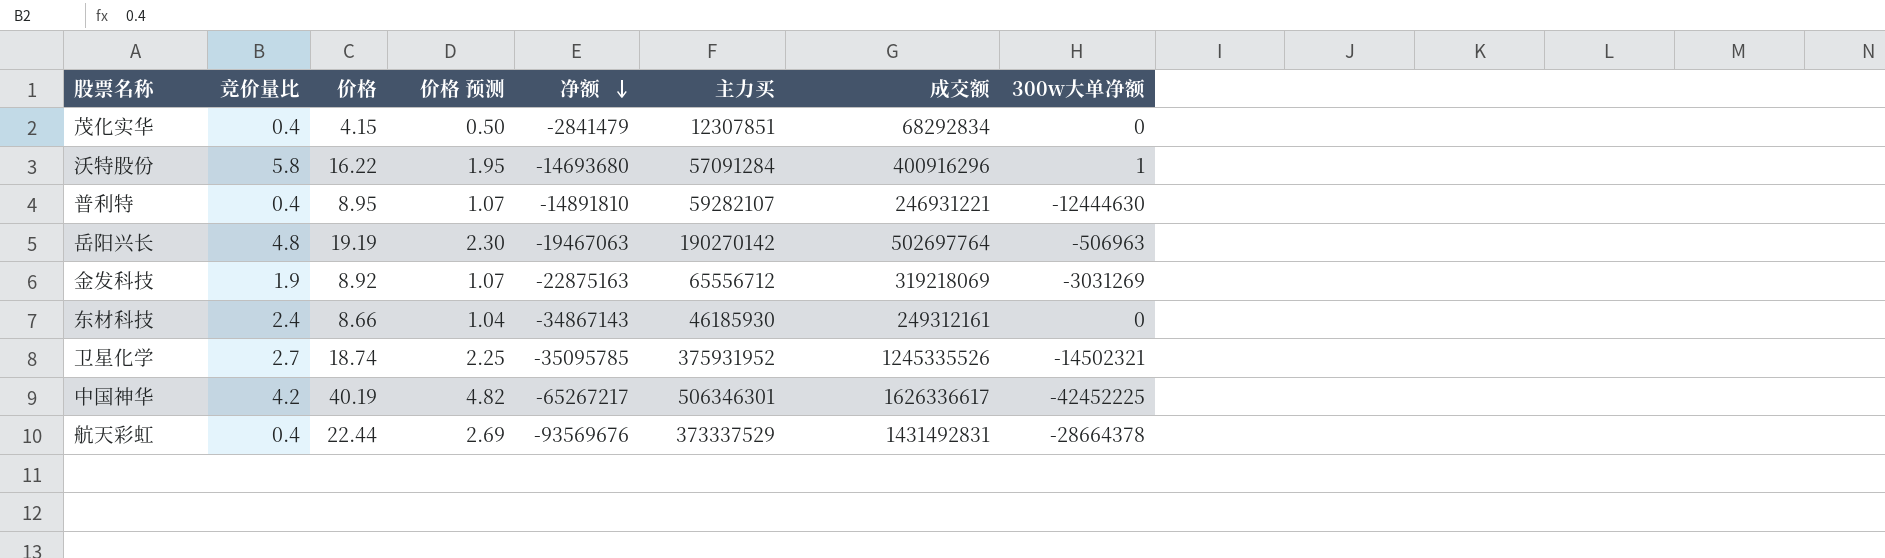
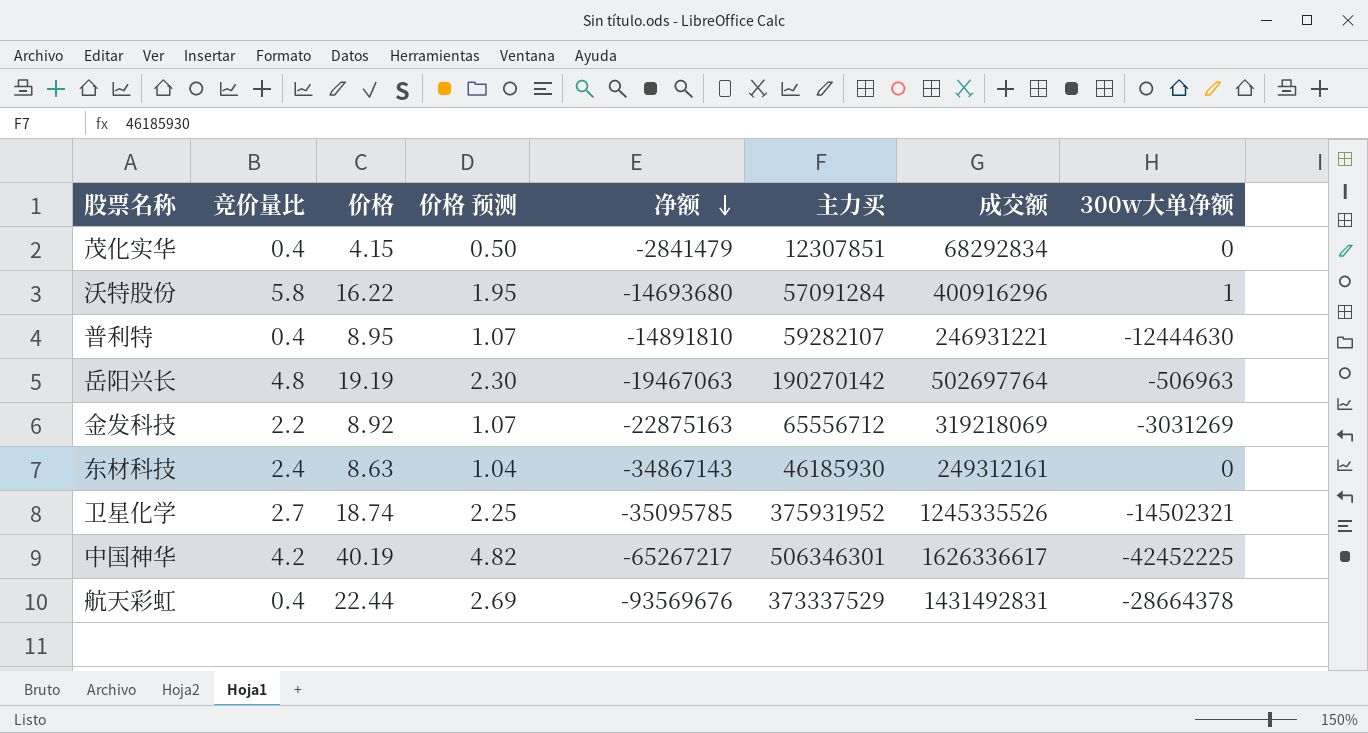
金发科技 | 竞价量比: 1.9 -> 2.2
东材科技 | 价格: 8.66 -> 8.63

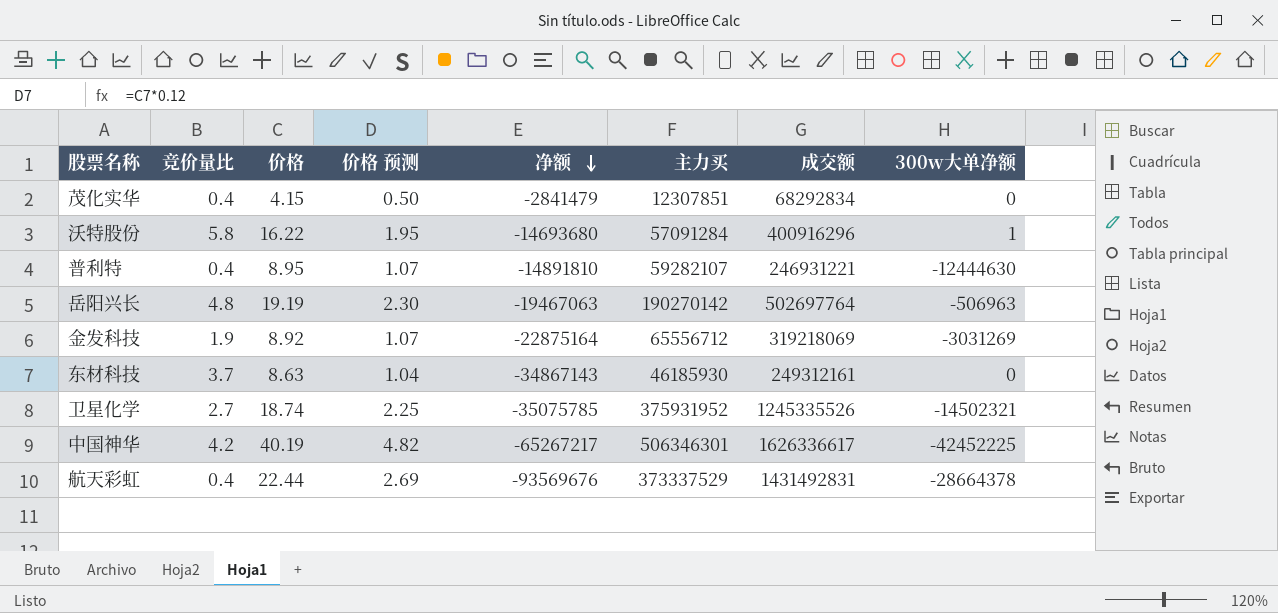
金发科技 | 竞价量比: 2.2 -> 1.9
金发科技 | 净额: -22875163 -> -22875164
东材科技 | 竞价量比: 2.4 -> 3.7
卫星化学 | 净额: -35095785 -> -35075785

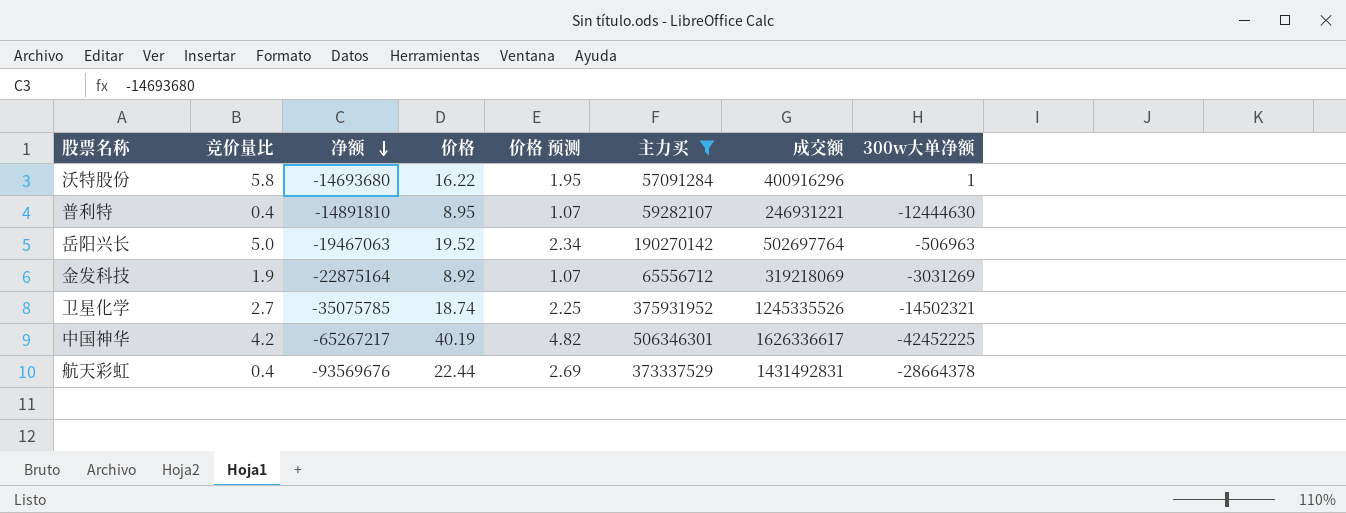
filter: none -> 主力买 >= 57091284
column 净额 | position: 5 -> 3
岳阳兴长 | 竞价量比: 4.8 -> 5.0
岳阳兴长 | 价格: 19.19 -> 19.52
岳阳兴长 | 价格 预测: 2.30 -> 2.34

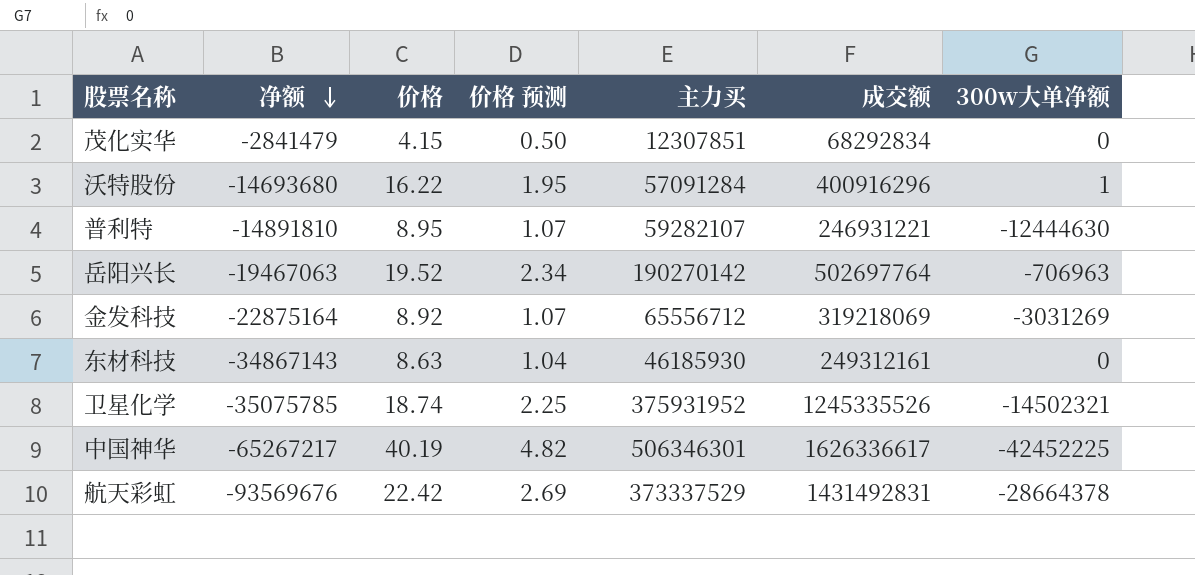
filter: 主力买 >= 57091284 -> none
column 竞价量比 | position: 2 -> none
岳阳兴长 | 300w大单净额: -506963 -> -706963
航天彩虹 | 价格: 22.44 -> 22.42

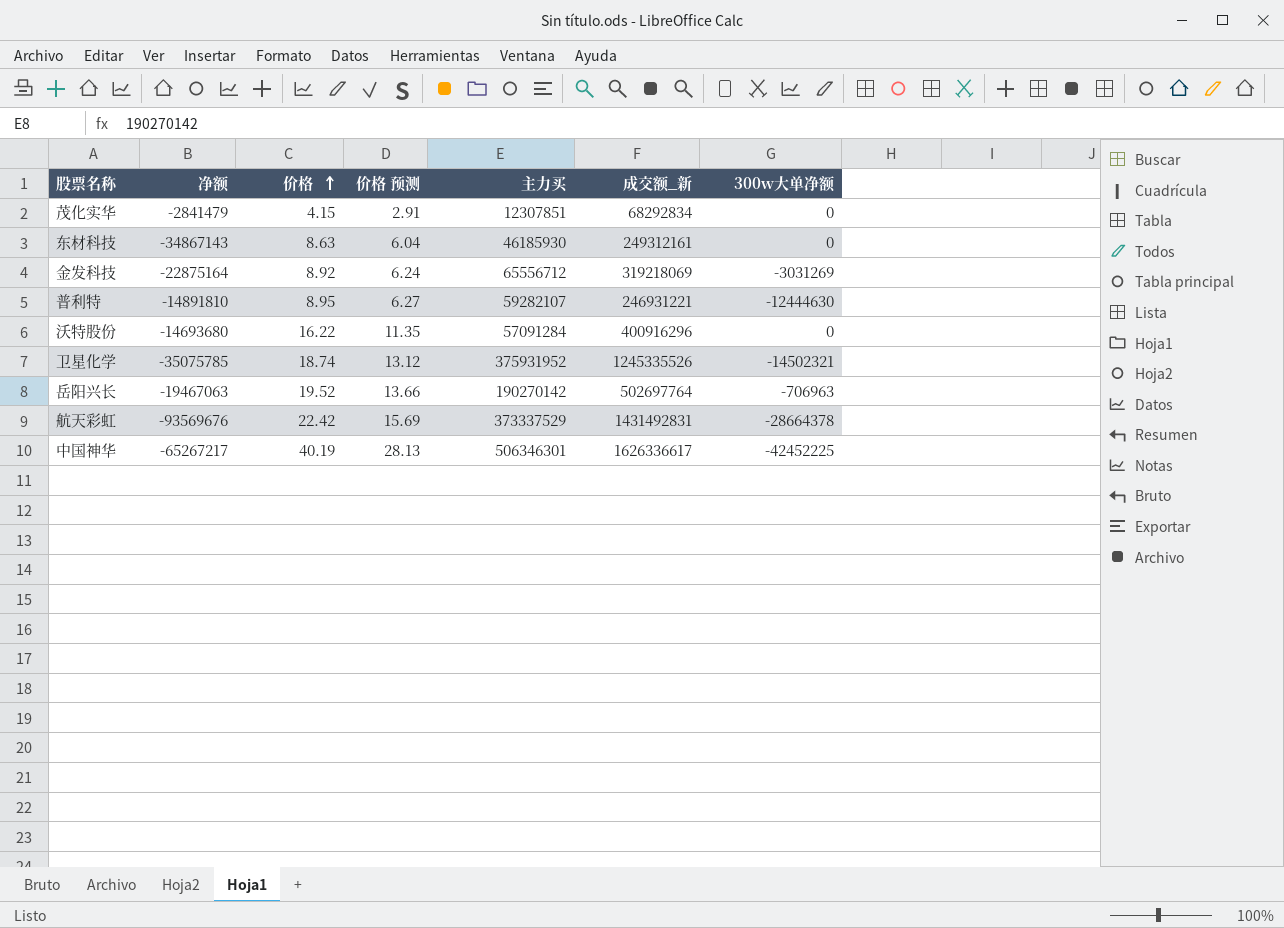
row order: 净额 descending -> 价格 ascending
column 价格 预测 | formula: [价格] * 0.12 -> [价格] * 0.7
column name: 成交额 -> 成交额_新
沃特股份 | 300w大单净额: 1 -> 0

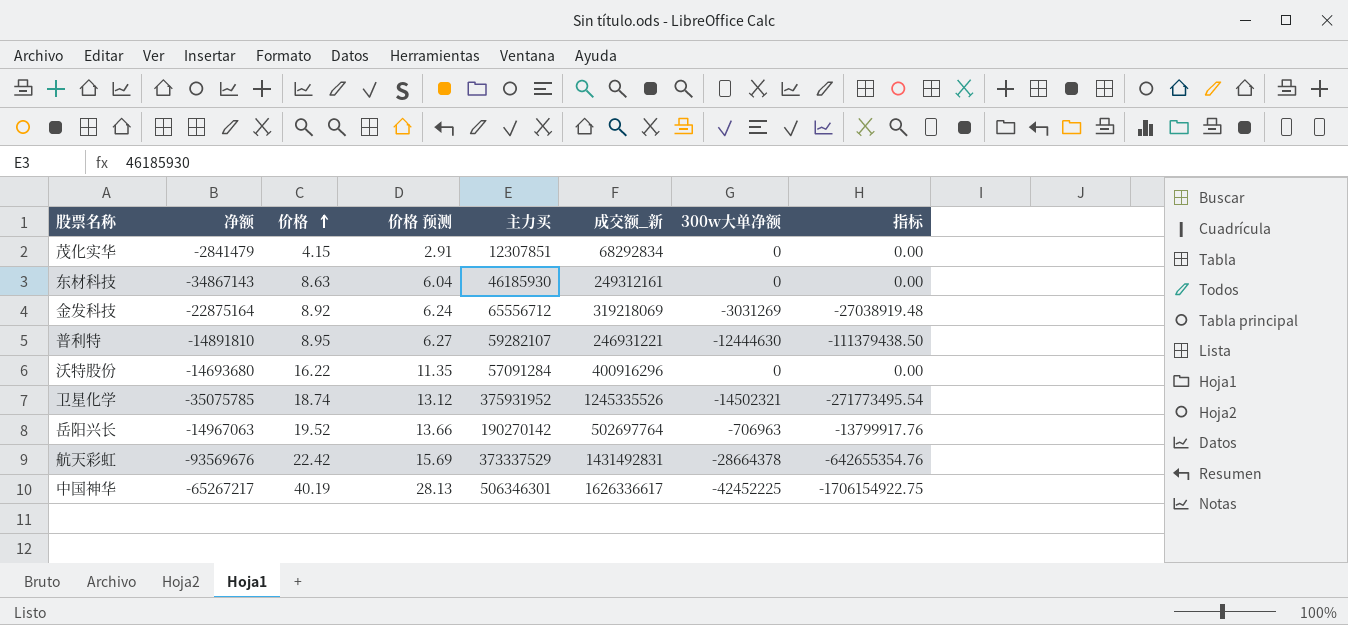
column 指标 | formula: none -> [价格] * [300w大单净额]
岳阳兴长 | 净额: -19467063 -> -14967063

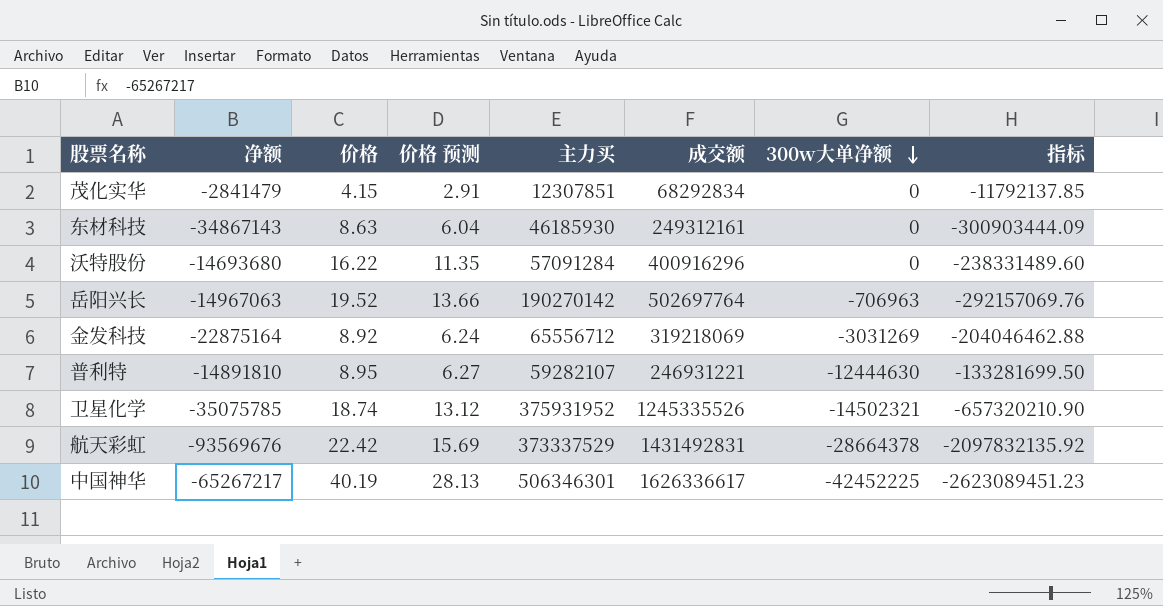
row order: 价格 ascending -> 300w大单净额 descending
column name: 成交额_新 -> 成交额
column 指标 | formula: [价格] * [300w大单净额] -> [净额] * [价格]

